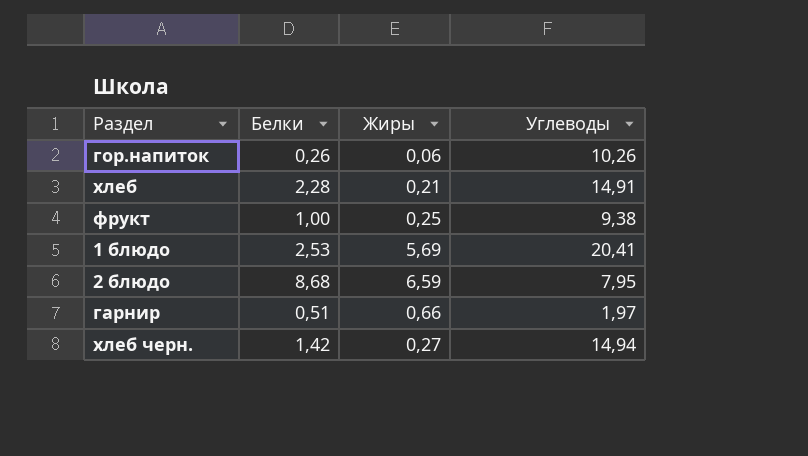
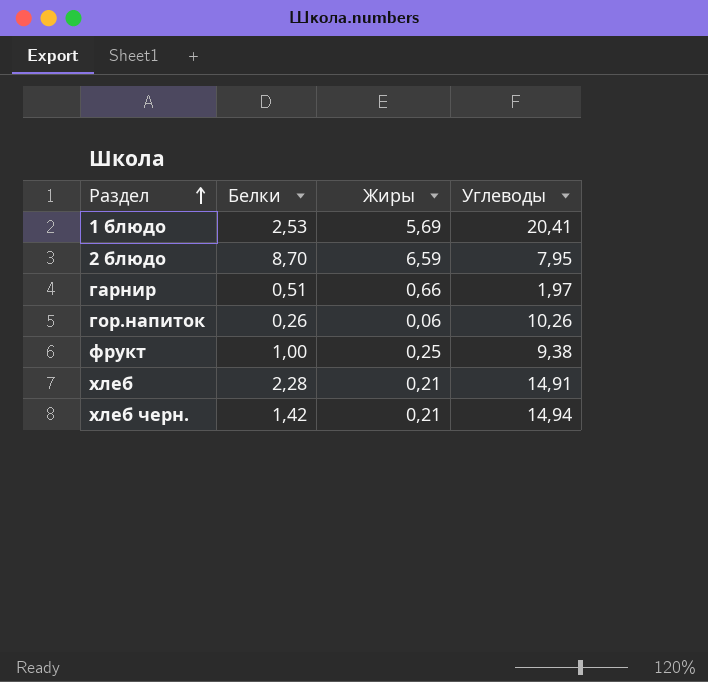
row order: none -> Раздел ascending
2 блюдо | Белки: 8,68 -> 8,70
хлеб черн. | Жиры: 0,27 -> 0,21

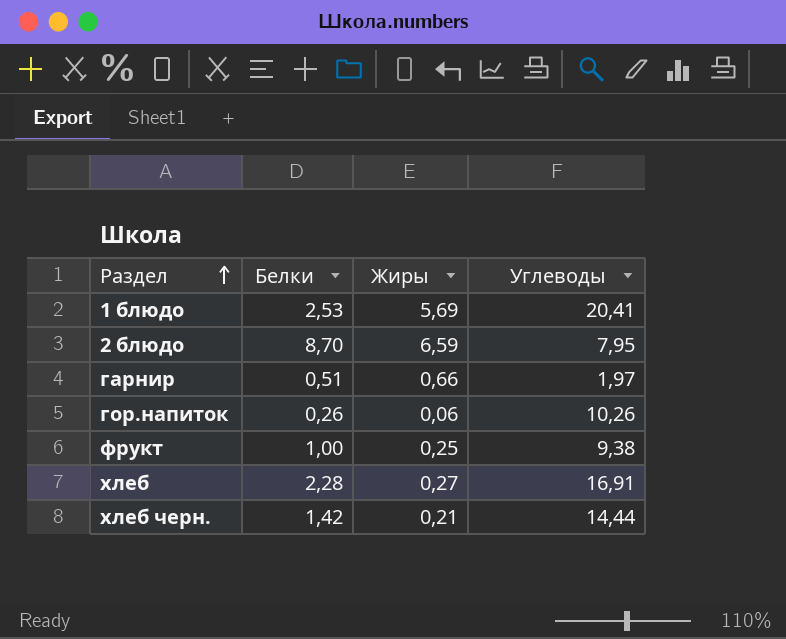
хлеб | Жиры: 0,21 -> 0,27
хлеб | Углеводы: 14,91 -> 16,91
хлеб черн. | Углеводы: 14,94 -> 14,44

